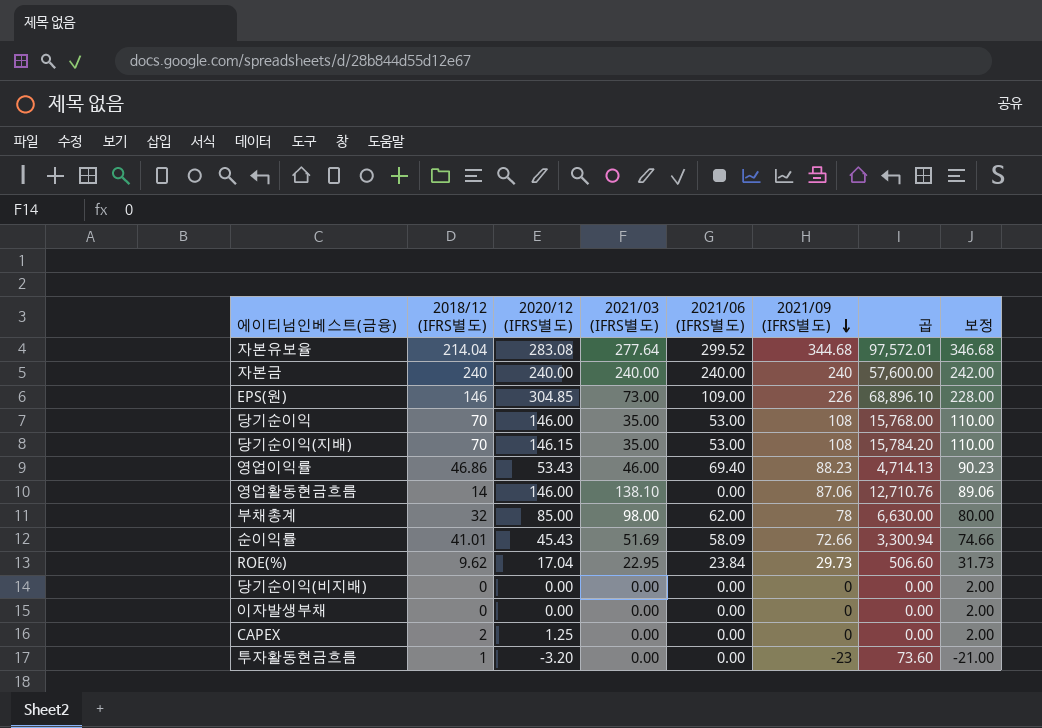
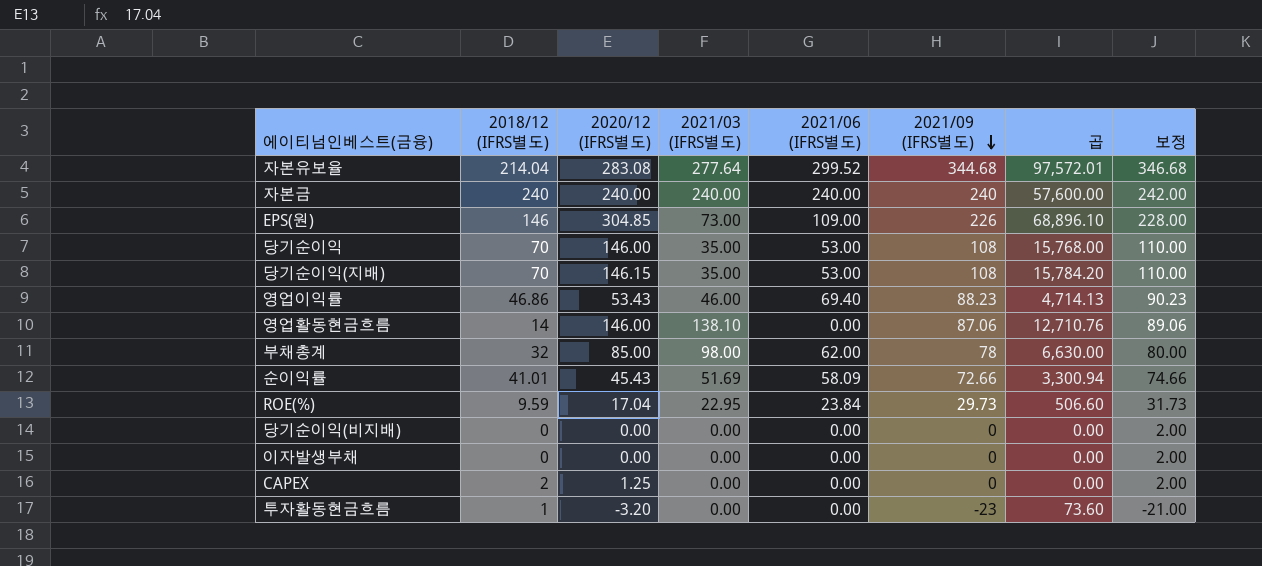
ROE(%) | 2018/12 (IFRS별도): 9.62 -> 9.59

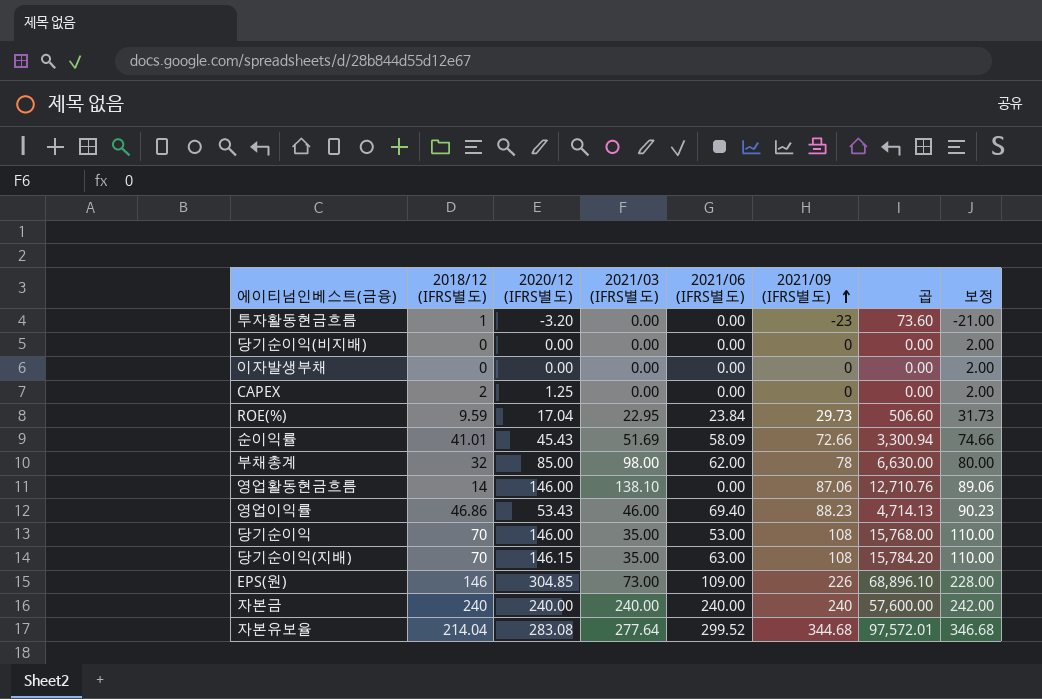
row order: 2021/09 (IFRS별도) descending -> 2021/09 (IFRS별도) ascending
당기순이익(지배) | 2021/06 (IFRS별도): 53.00 -> 63.00

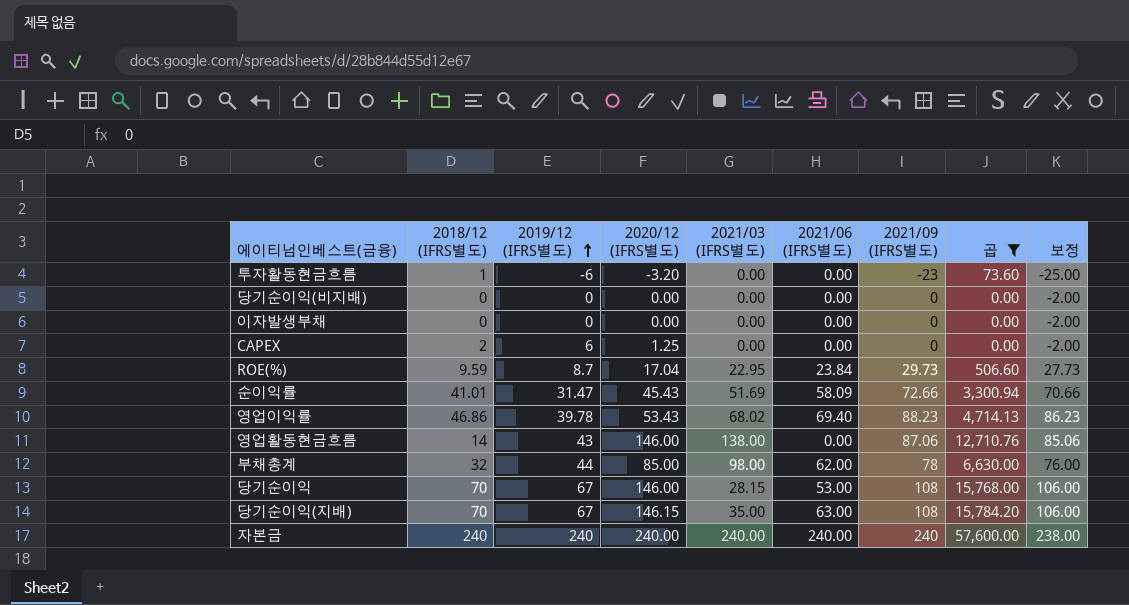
filter: none -> 곱 <= 57,600.00
row order: 2021/09 (IFRS별도) ascending -> 2019/12 (IFRS별도) ascending
column 2019/12 (IFRS별도) | position: none -> 3
column 보정 | formula: [2021/09 (IFRS별도)] + 2 -> [2021/09 (IFRS별도)] - 2
영업이익률 | 2021/03 (IFRS별도): 46.00 -> 68.02
영업활동현금흐름 | 2021/03 (IFRS별도): 138.10 -> 138.00
당기순이익 | 2021/03 (IFRS별도): 35.00 -> 28.15

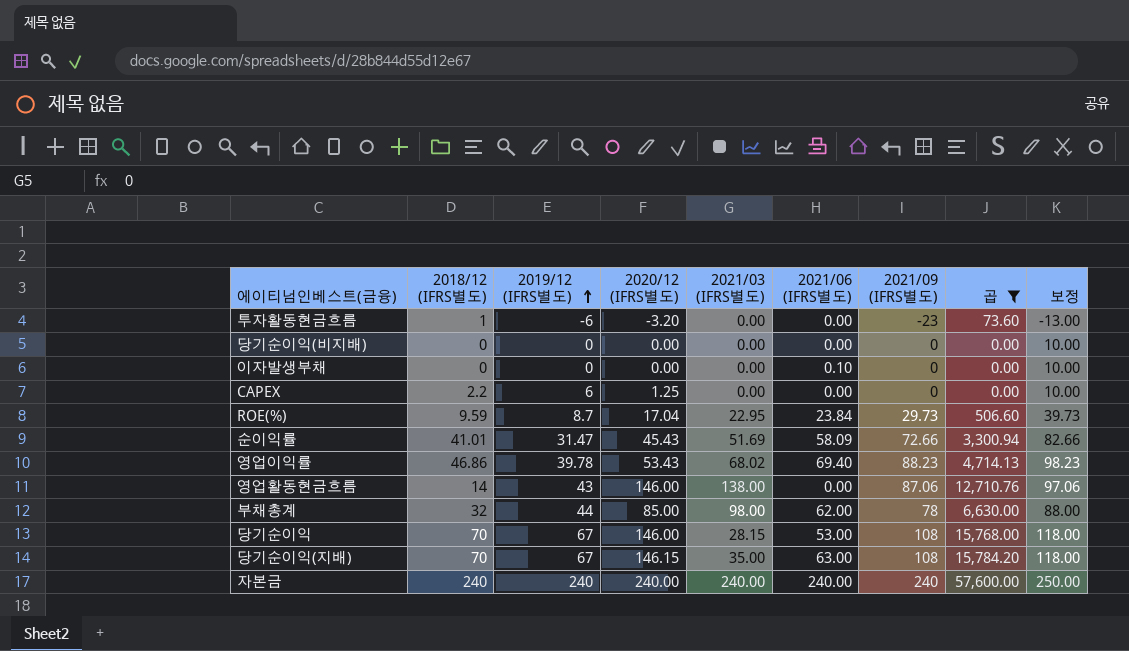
column 보정 | formula: [2021/09 (IFRS별도)] - 2 -> [2021/09 (IFRS별도)] + 10
이자발생부채 | 2021/06 (IFRS별도): 0.00 -> 0.10
CAPEX | 2018/12 (IFRS별도): 2 -> 2.2

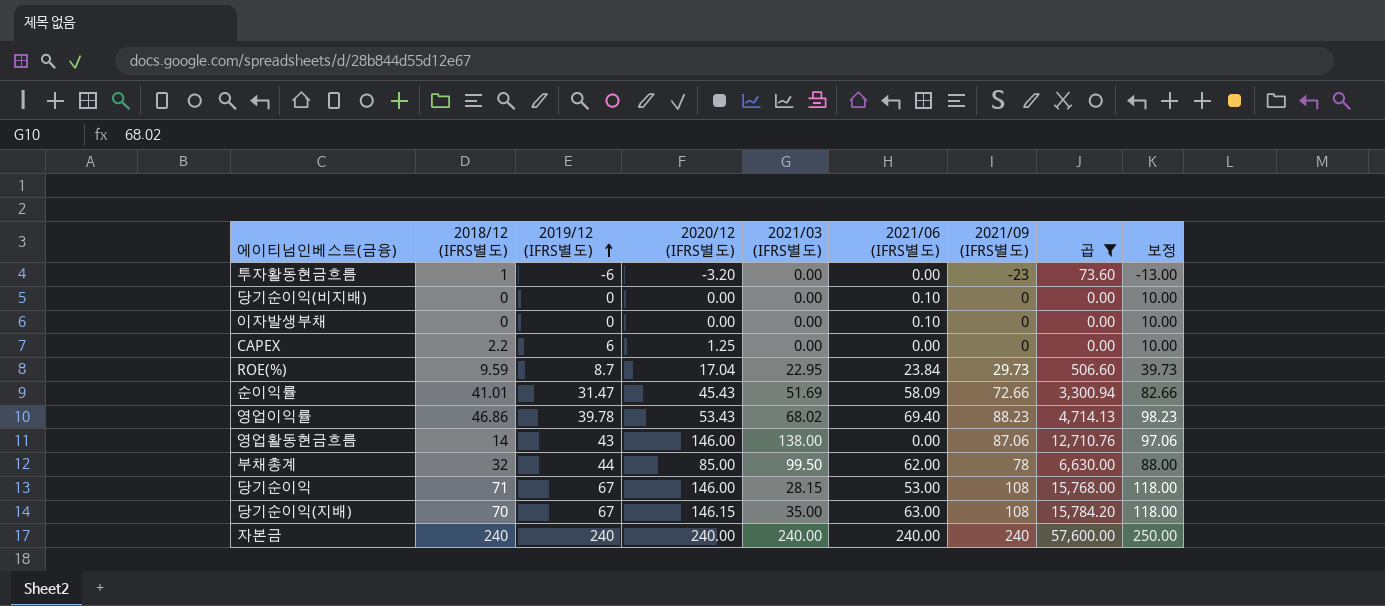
당기순이익(비지배) | 2021/06 (IFRS별도): 0.00 -> 0.10
부채총계 | 2021/03 (IFRS별도): 98.00 -> 99.50
당기순이익 | 2018/12 (IFRS별도): 70 -> 71

